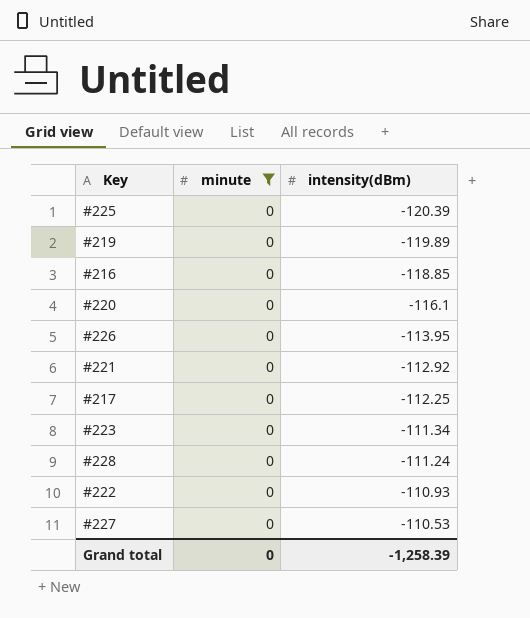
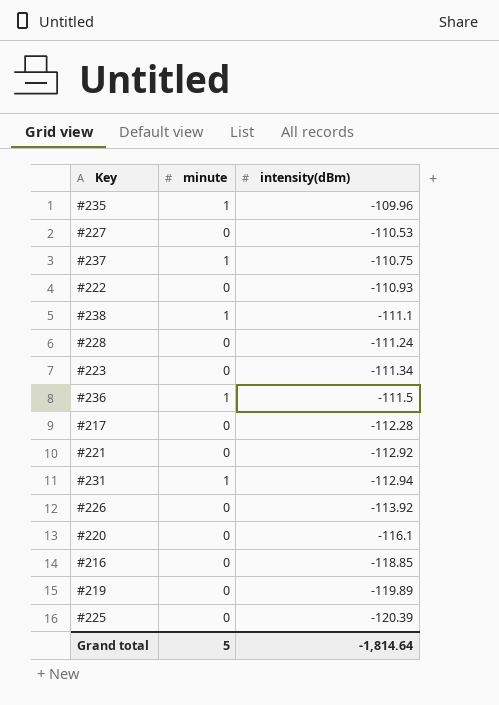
filter: minute = 0 -> none
row order: intensity(dBm) ascending -> intensity(dBm) descending
#217 | intensity(dBm): -112.25 -> -112.28
#226 | intensity(dBm): -113.95 -> -113.92
Grand total | minute: 0 -> 5
Grand total | intensity(dBm): -1,258.39 -> -1,814.64

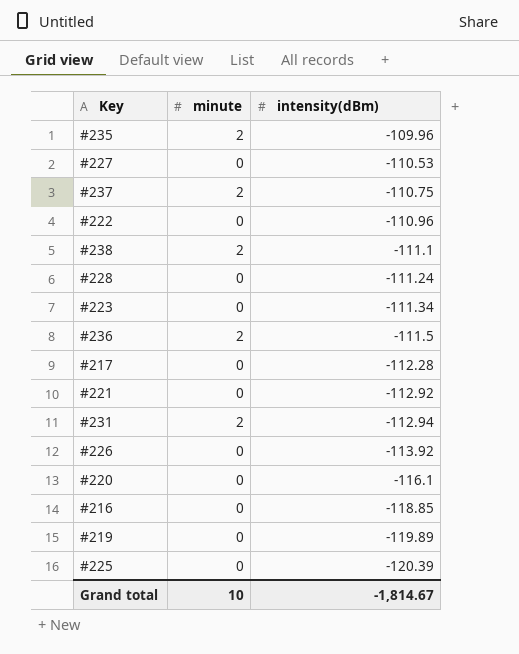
#235 | minute: 1 -> 2
#237 | minute: 1 -> 2
#222 | intensity(dBm): -110.93 -> -110.96
#238 | minute: 1 -> 2
#236 | minute: 1 -> 2
#231 | minute: 1 -> 2
Grand total | minute: 5 -> 10
Grand total | intensity(dBm): -1,814.64 -> -1,814.67

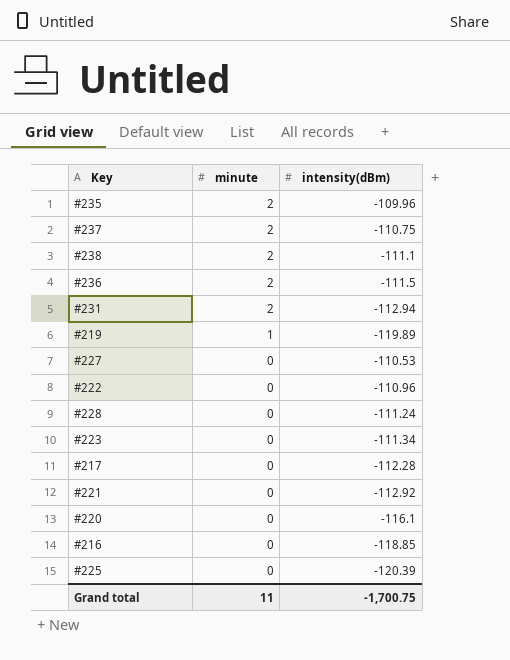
row order: intensity(dBm) descending -> minute descending
row #226: 0 | -113.92 -> none
#219 | minute: 0 -> 1
Grand total | minute: 10 -> 11
Grand total | intensity(dBm): -1,814.67 -> -1,700.75

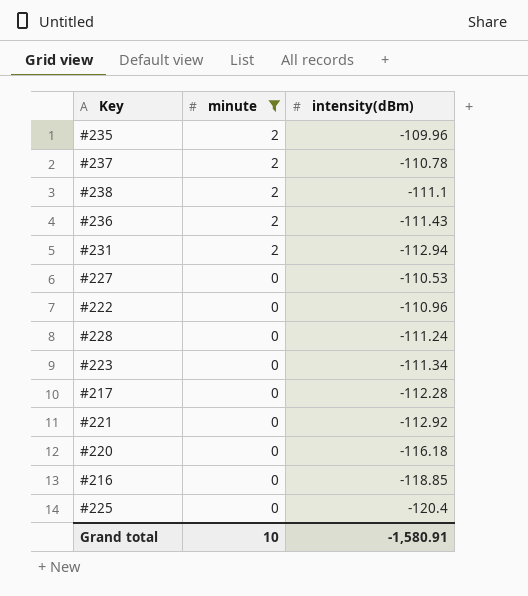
filter: none -> minute != 1
#237 | intensity(dBm): -110.75 -> -110.78
#236 | intensity(dBm): -111.5 -> -111.43
#220 | intensity(dBm): -116.1 -> -116.18
#225 | intensity(dBm): -120.39 -> -120.4
Grand total | minute: 11 -> 10
Grand total | intensity(dBm): -1,700.75 -> -1,580.91

